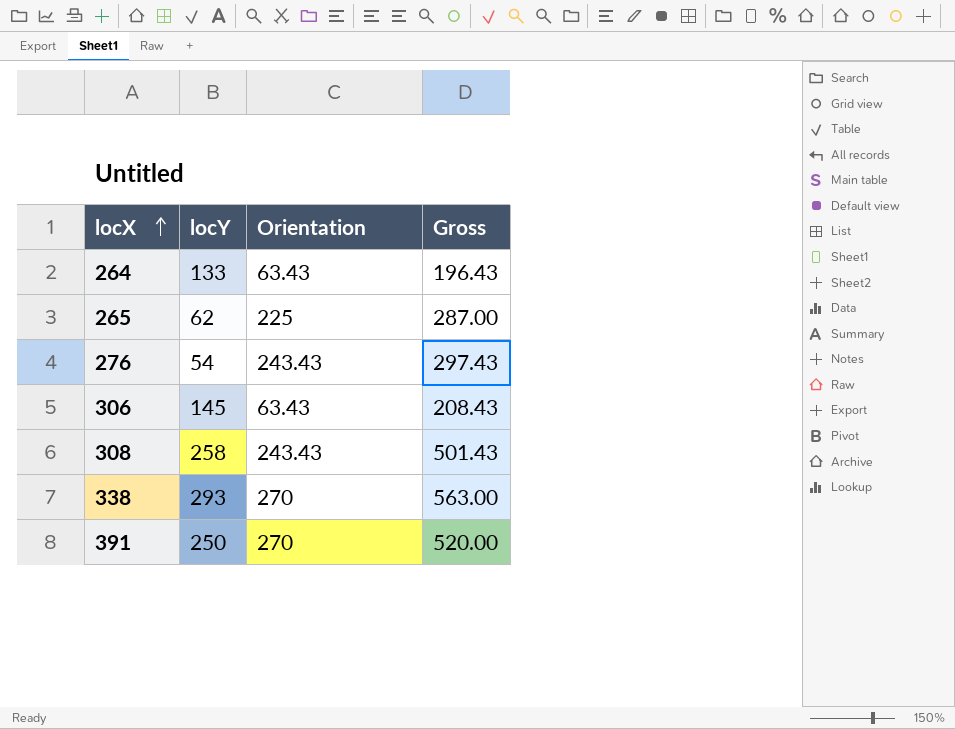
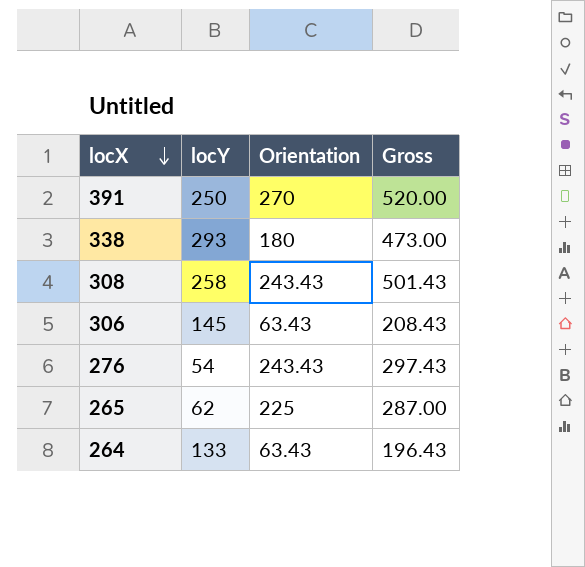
row order: locX ascending -> locX descending
338 | Orientation: 270 -> 180
338 | Gross: 563.00 -> 473.00

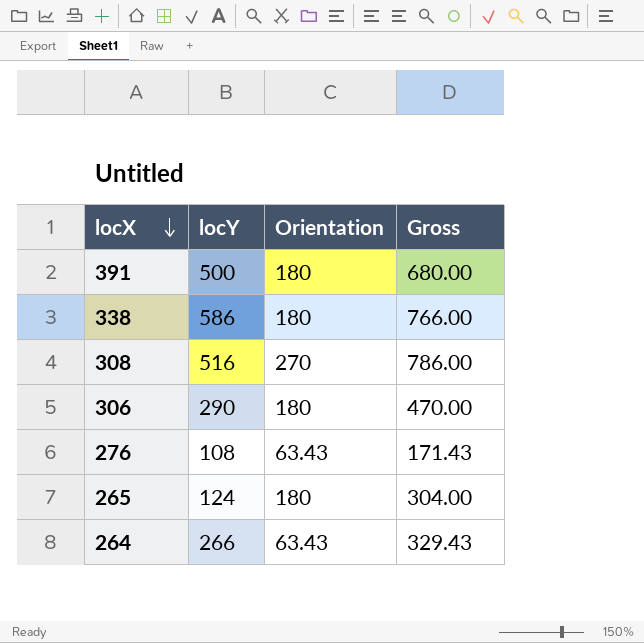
391 | locY: 250 -> 500
391 | Orientation: 270 -> 180
391 | Gross: 520.00 -> 680.00
338 | locY: 293 -> 586
338 | Gross: 473.00 -> 766.00
308 | locY: 258 -> 516
308 | Orientation: 243.43 -> 270
308 | Gross: 501.43 -> 786.00
306 | locY: 145 -> 290
306 | Orientation: 63.43 -> 180
306 | Gross: 208.43 -> 470.00
276 | locY: 54 -> 108
276 | Orientation: 243.43 -> 63.43
276 | Gross: 297.43 -> 171.43
265 | locY: 62 -> 124
265 | Orientation: 225 -> 180
265 | Gross: 287.00 -> 304.00
264 | locY: 133 -> 266
264 | Gross: 196.43 -> 329.43

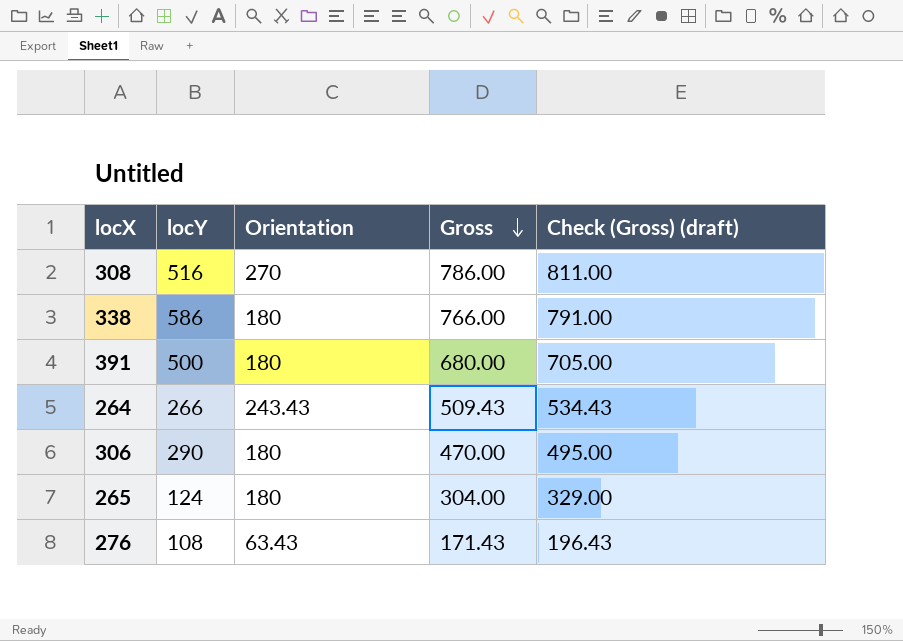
row order: locX descending -> Gross descending
column Check (Gross) (draft) | formula: none -> [Gross] + 25
264 | Orientation: 63.43 -> 243.43
264 | Gross: 329.43 -> 509.43

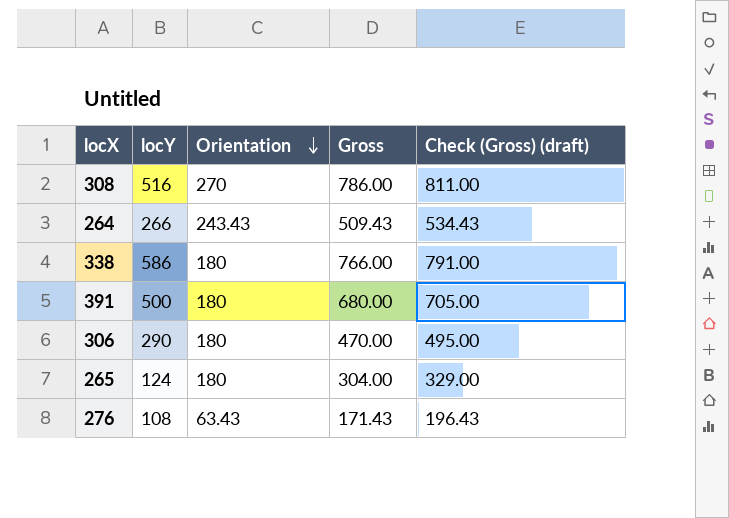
row order: Gross descending -> Orientation descending

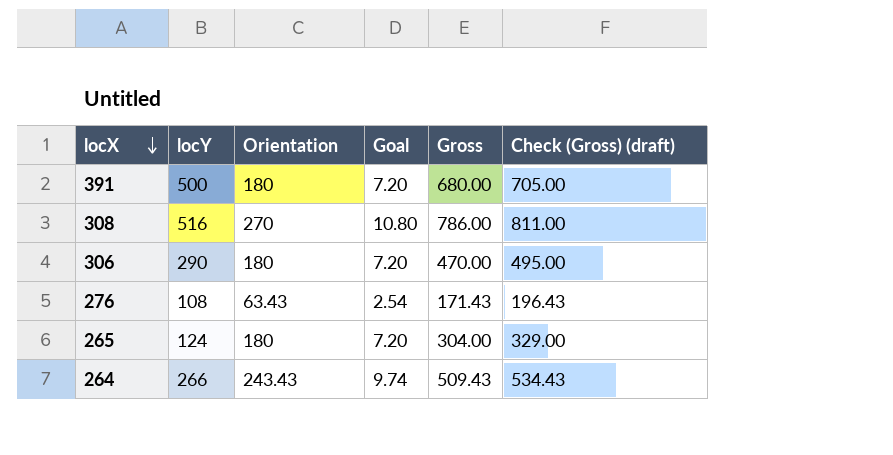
row order: Orientation descending -> locX descending
column Goal | formula: none -> [Orientation] * 0.04
row 338: 586 | 180 | 766.00 | 791.00 -> none

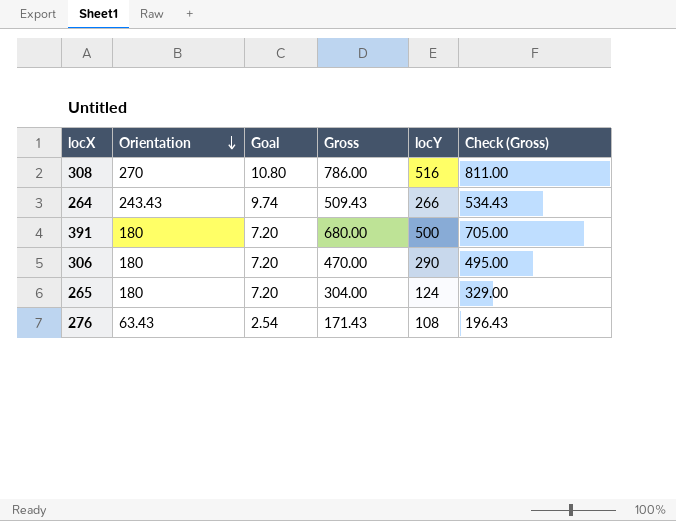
row order: locX descending -> Orientation descending
column locY | position: 2 -> 5
column name: Check (Gross) (draft) -> Check (Gross)

